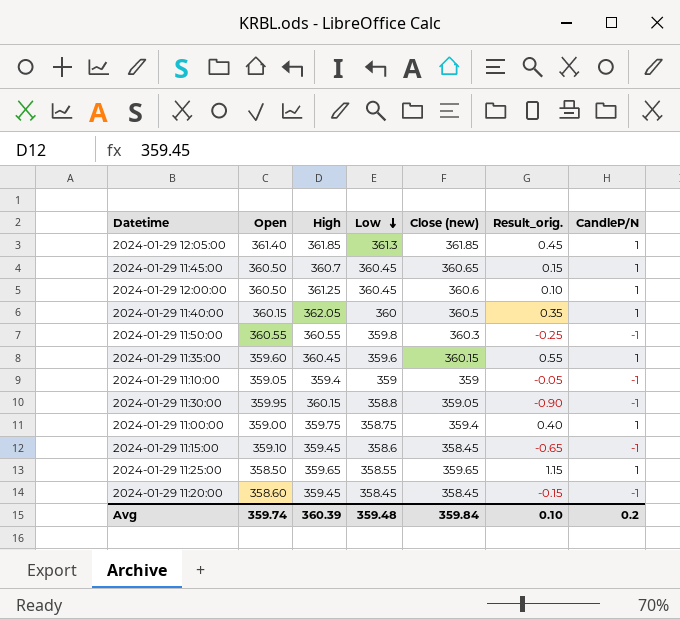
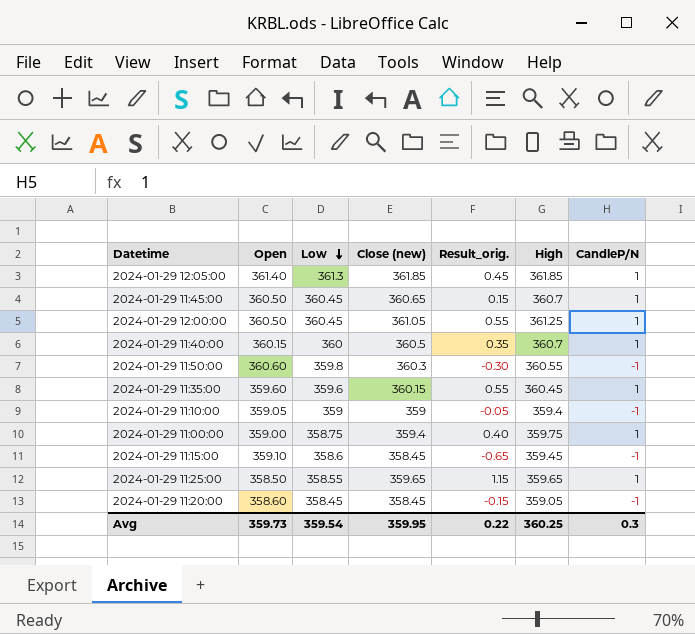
column High | position: 3 -> 6
row 2024-01-29 11:30:00: 359.95 | 360.15 | 358.8 | 359.05 | -0.90 | -1 -> none
2024-01-29 12:00:00 | Close (new): 360.6 -> 361.05
2024-01-29 12:00:00 | Result_orig.: 0.10 -> 0.55
2024-01-29 11:40:00 | High: 362.05 -> 360.7
2024-01-29 11:50:00 | Open: 360.55 -> 360.60
2024-01-29 11:50:00 | Result_orig.: -0.25 -> -0.30
2024-01-29 11:20:00 | High: 359.45 -> 359.05
Avg | Open: 359.74 -> 359.73
Avg | Low: 359.48 -> 359.54
Avg | Close (new): 359.84 -> 359.95
Avg | Result_orig.: 0.10 -> 0.22
Avg | High: 360.39 -> 360.25
Avg | CandleP/N: 0.2 -> 0.3

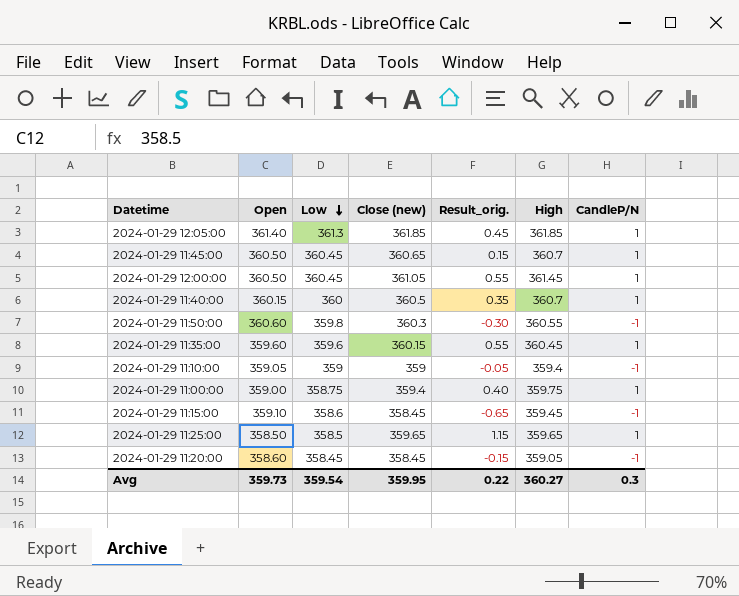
2024-01-29 12:00:00 | High: 361.25 -> 361.45
2024-01-29 11:25:00 | Low: 358.55 -> 358.5
Avg | High: 360.25 -> 360.27

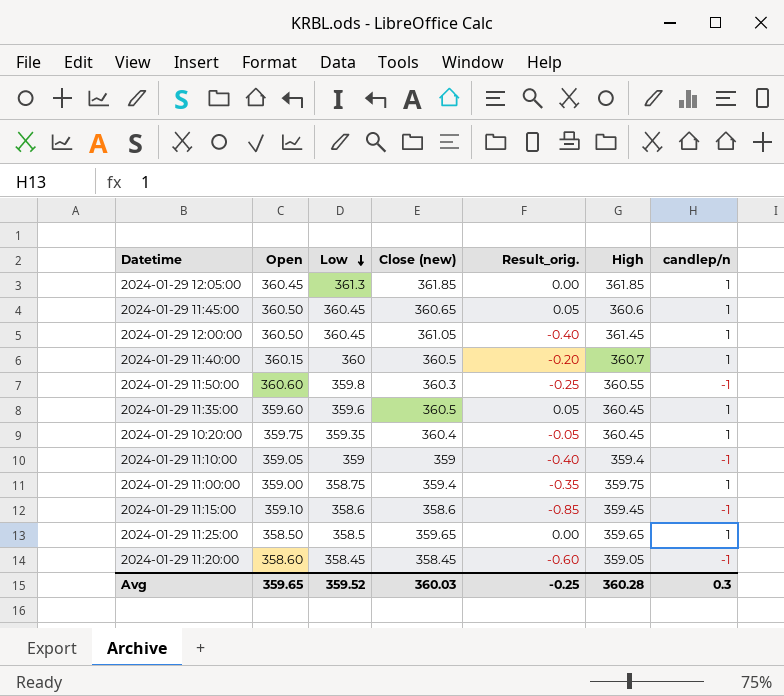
column Result_orig. | formula: [Close (new)] - [Open] -> [Close (new)] - [High]
column name: CandleP/N -> candlep/n
2024-01-29 12:05:00 | Open: 361.40 -> 360.45
2024-01-29 11:45:00 | High: 360.7 -> 360.6
2024-01-29 11:35:00 | Close (new): 360.15 -> 360.5
row 2024-01-29 10:20:00: none -> 359.75 | 359.35 | 360.4 | -0.05 | 360.45 | 1
2024-01-29 11:15:00 | Close (new): 358.45 -> 358.6
Avg | Open: 359.73 -> 359.65
Avg | Low: 359.54 -> 359.52
Avg | Close (new): 359.95 -> 360.03
Avg | Result_orig.: 0.22 -> -0.25
Avg | High: 360.27 -> 360.28

